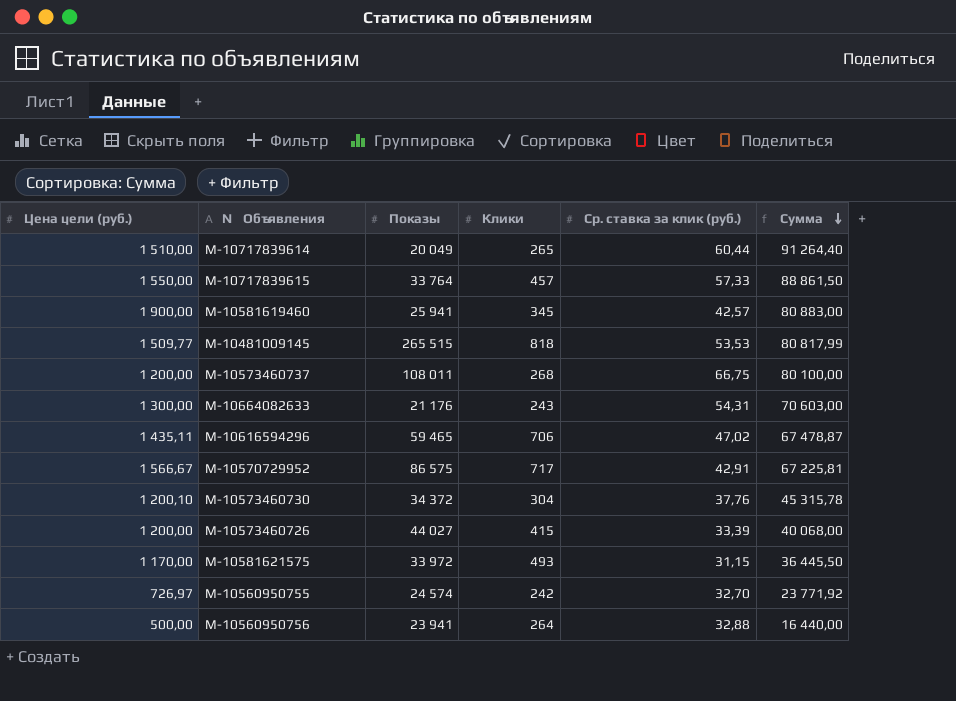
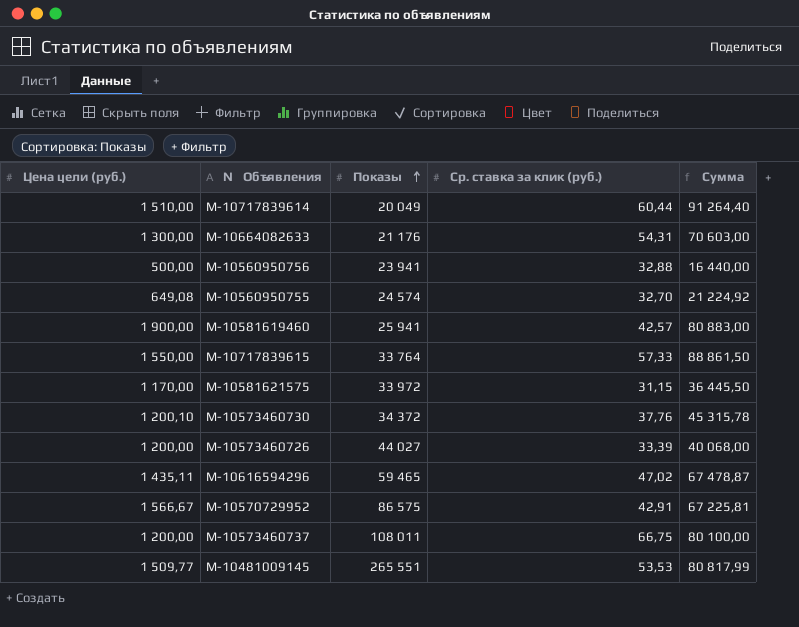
row order: Сумма descending -> Показы ascending
column Клики | position: 4 -> none
M-10560950755 | Цена цели (руб.): 726,97 -> 649,08
M-10560950755 | Сумма: 23 771,92 -> 21 224,92
M-10481009145 | Показы: 265 515 -> 265 551

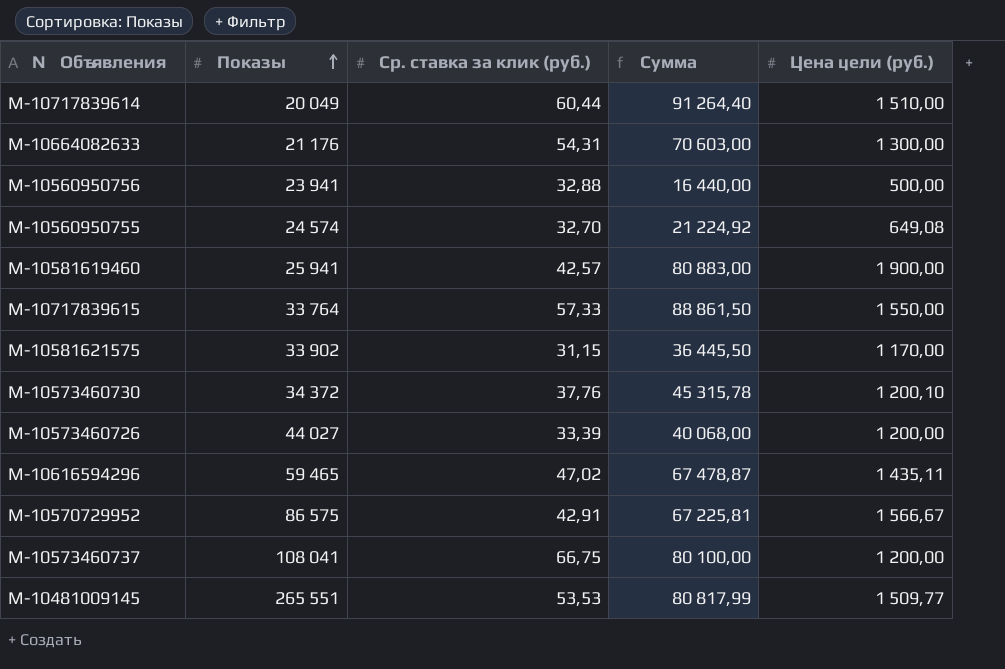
column Цена цели (руб.) | position: 1 -> 5
M-10581621575 | Показы: 33 972 -> 33 902
M-10573460737 | Показы: 108 011 -> 108 041

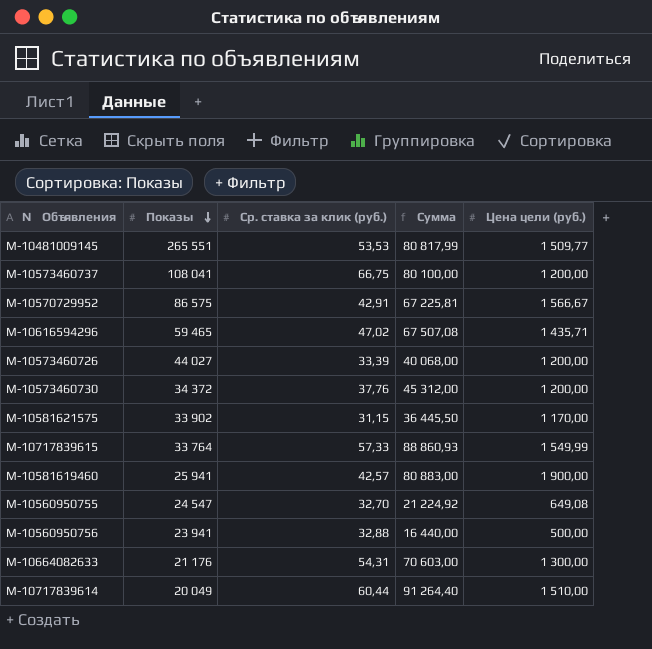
row order: Показы ascending -> Показы descending
M-10616594296 | Сумма: 67 478,87 -> 67 507,08
M-10616594296 | Цена цели (руб.): 1 435,11 -> 1 435,71
M-10573460730 | Сумма: 45 315,78 -> 45 312,00
M-10573460730 | Цена цели (руб.): 1 200,10 -> 1 200,00
M-10717839615 | Сумма: 88 861,50 -> 88 860,93
M-10717839615 | Цена цели (руб.): 1 550,00 -> 1 549,99
M-10560950755 | Показы: 24 574 -> 24 547

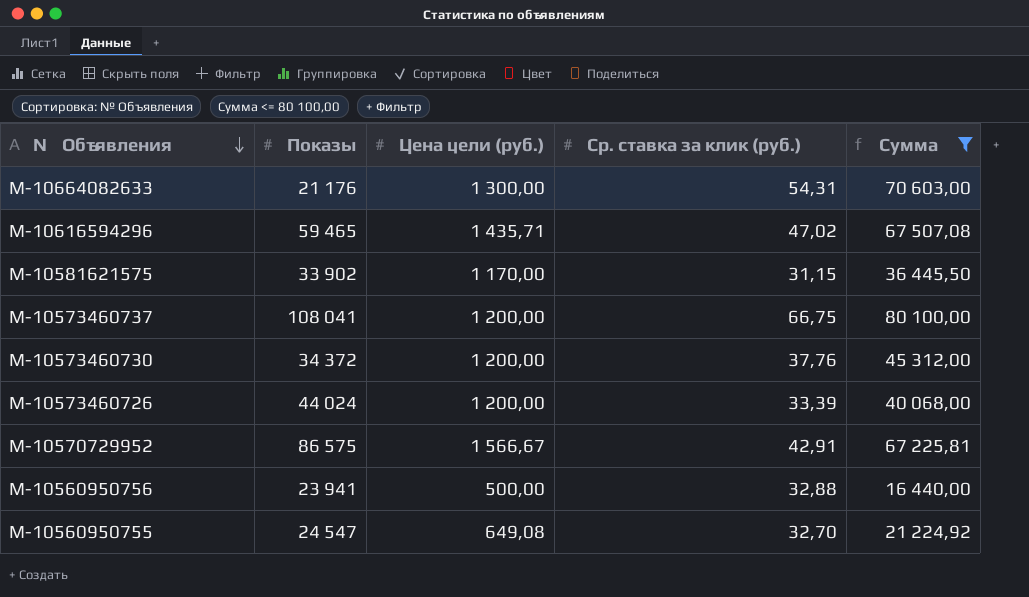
filter: none -> Сумма <= 80 100,00
row order: Показы descending -> № Объявления descending
column Цена цели (руб.) | position: 5 -> 3
M-10573460726 | Показы: 44 027 -> 44 024

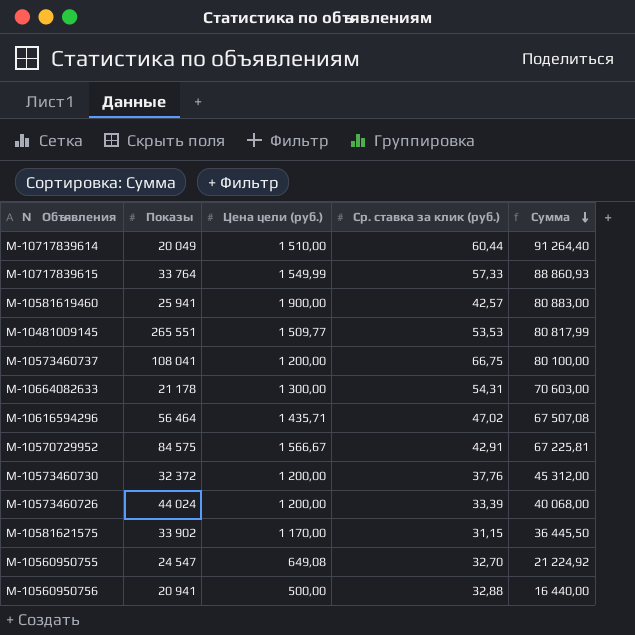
filter: Сумма <= 80 100,00 -> none
row order: № Объявления descending -> Сумма descending
M-10664082633 | Показы: 21 176 -> 21 178
M-10616594296 | Показы: 59 465 -> 56 464
M-10570729952 | Показы: 86 575 -> 84 575
M-10573460730 | Показы: 34 372 -> 32 372
M-10560950756 | Показы: 23 941 -> 20 941

